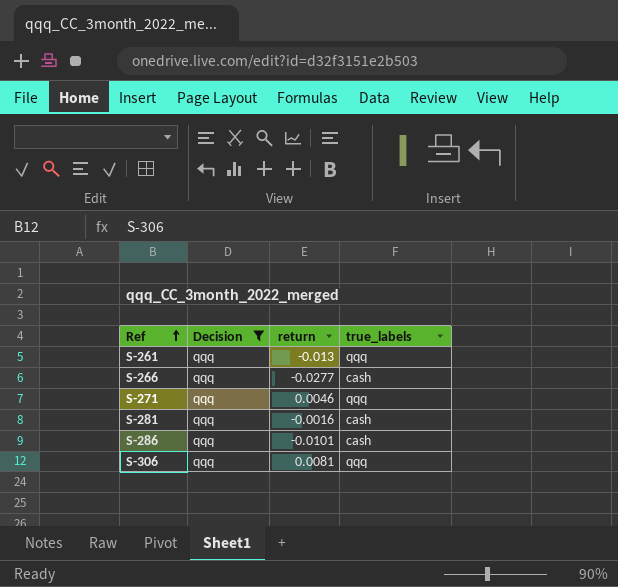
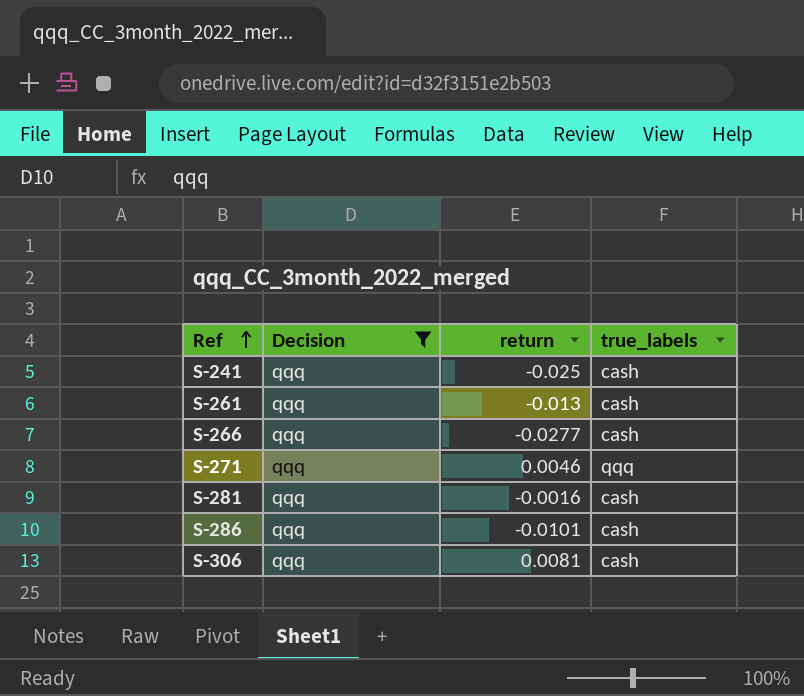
row S-241: none -> qqq | -0.025 | cash
S-261 | true_labels: qqq -> cash
S-306 | true_labels: qqq -> cash

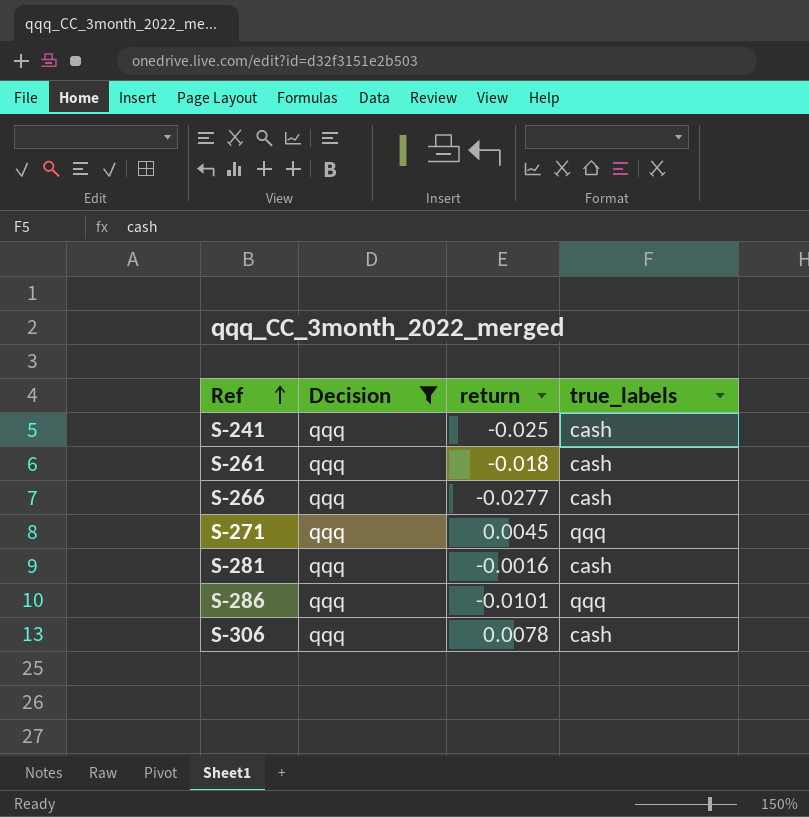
S-261 | return: -0.013 -> -0.018
S-271 | return: 0.0046 -> 0.0045
S-286 | true_labels: cash -> qqq
S-306 | return: 0.0081 -> 0.0078

